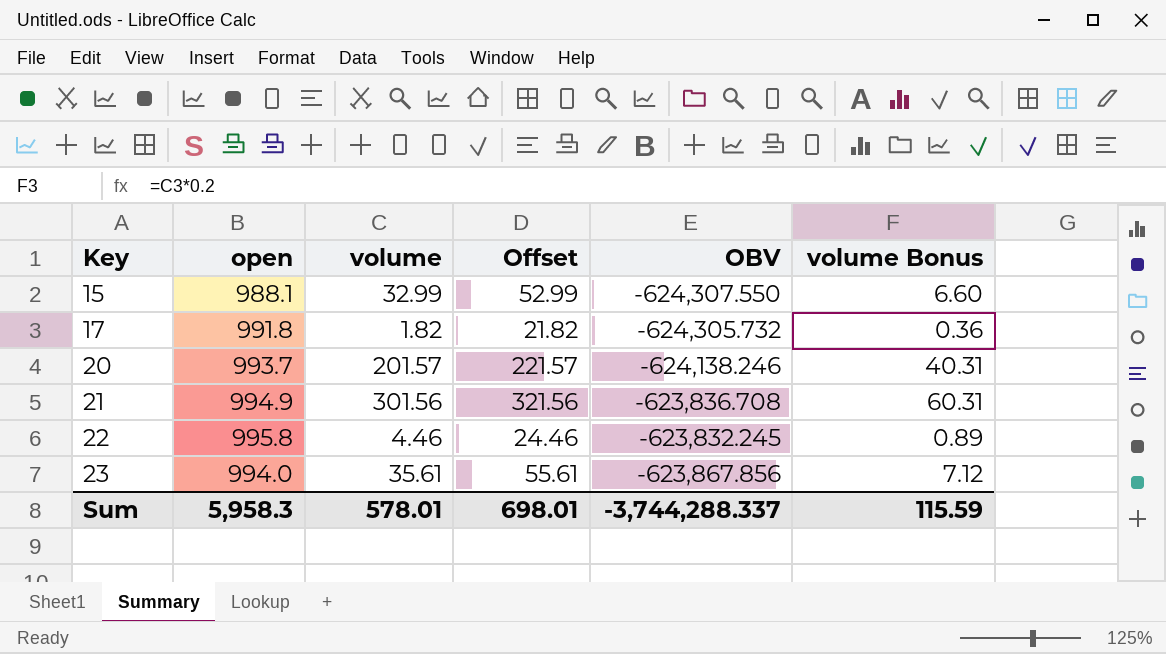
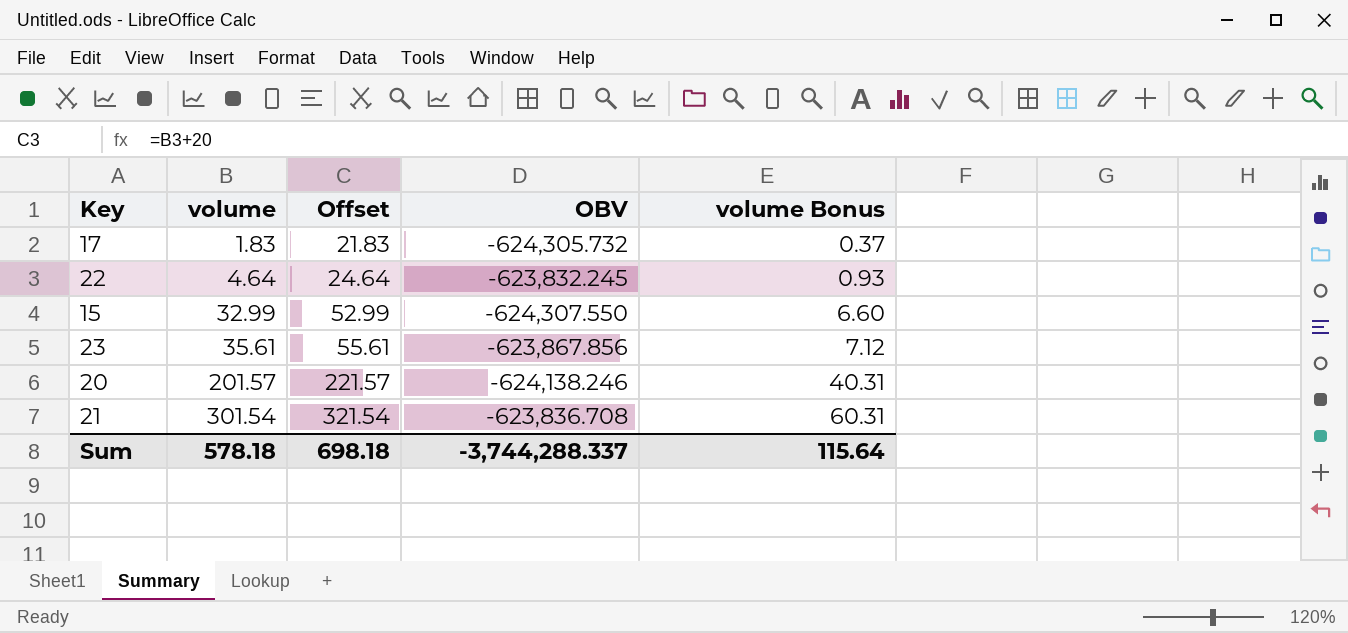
row order: Key ascending -> volume ascending
column open | position: 2 -> none
17 | volume: 1.82 -> 1.83
17 | Offset: 21.82 -> 21.83
17 | volume Bonus: 0.36 -> 0.37
22 | volume: 4.46 -> 4.64
22 | Offset: 24.46 -> 24.64
22 | volume Bonus: 0.89 -> 0.93
21 | volume: 301.56 -> 301.54
21 | Offset: 321.56 -> 321.54
Sum | volume: 578.01 -> 578.18
Sum | Offset: 698.01 -> 698.18
Sum | volume Bonus: 115.59 -> 115.64

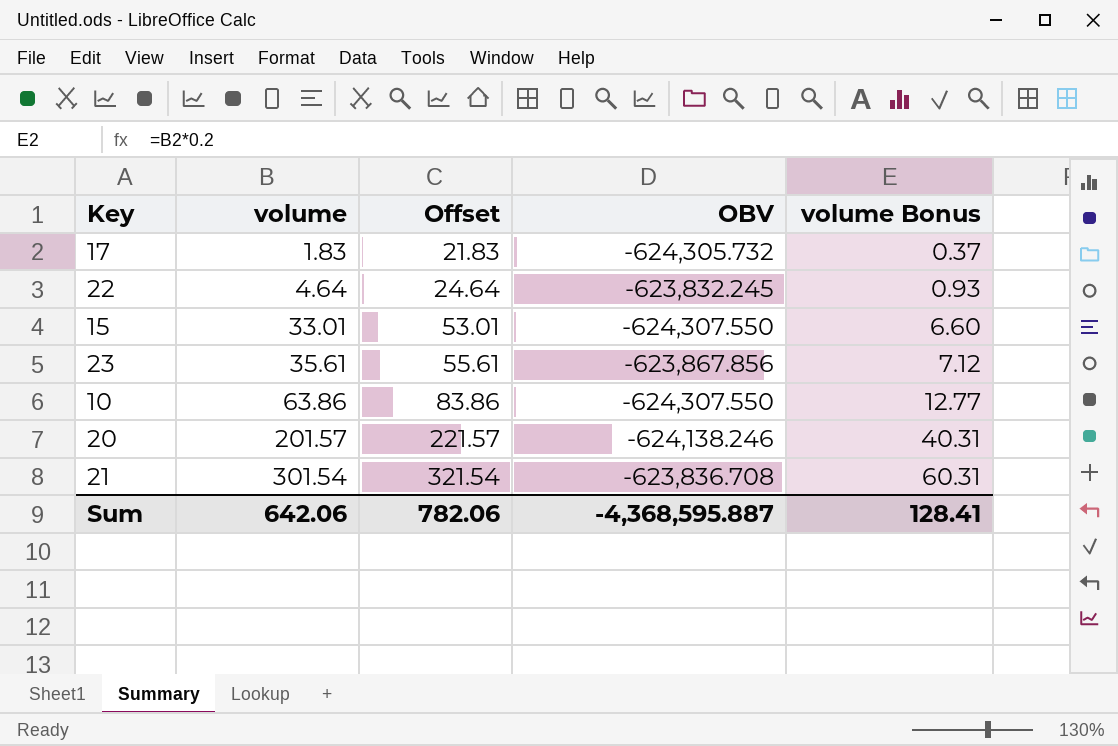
15 | volume: 32.99 -> 33.01
15 | Offset: 52.99 -> 53.01
row 10: none -> 63.86 | 83.86 | -624,307.550 | 12.77
Sum | volume: 578.18 -> 642.06
Sum | Offset: 698.18 -> 782.06
Sum | OBV: -3,744,288.337 -> -4,368,595.887
Sum | volume Bonus: 115.64 -> 128.41

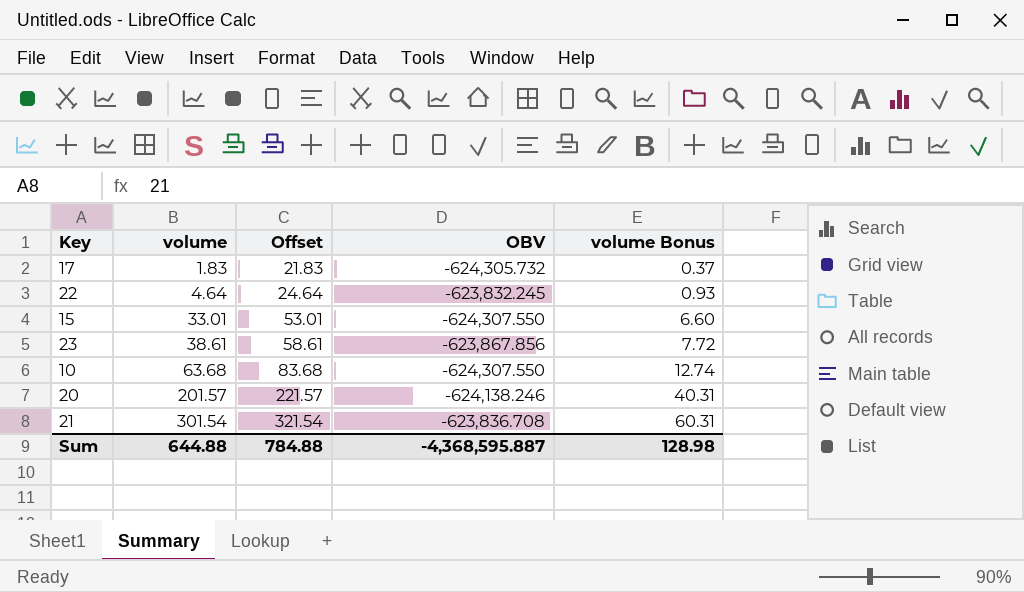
23 | volume: 35.61 -> 38.61
23 | Offset: 55.61 -> 58.61
23 | volume Bonus: 7.12 -> 7.72
10 | volume: 63.86 -> 63.68
10 | Offset: 83.86 -> 83.68
10 | volume Bonus: 12.77 -> 12.74
Sum | volume: 642.06 -> 644.88
Sum | Offset: 782.06 -> 784.88
Sum | volume Bonus: 128.41 -> 128.98

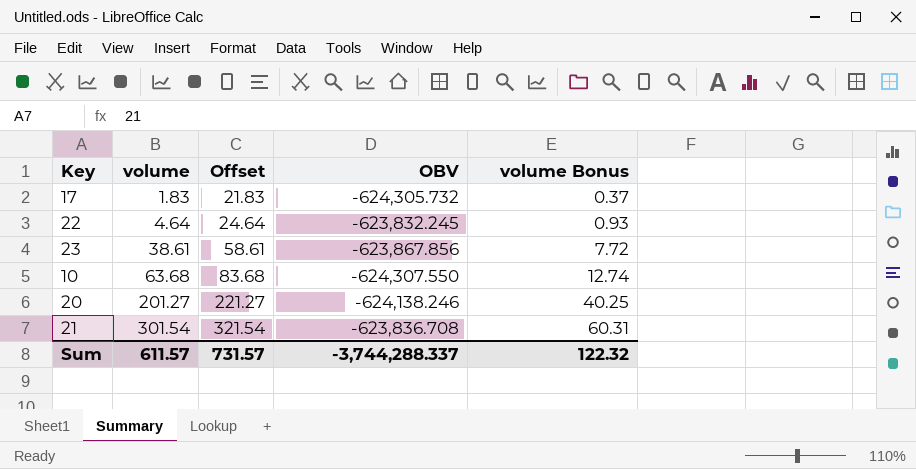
row 15: 33.01 | 53.01 | -624,307.550 | 6.60 -> none
20 | volume: 201.57 -> 201.27
20 | Offset: 221.57 -> 221.27
20 | volume Bonus: 40.31 -> 40.25
Sum | volume: 644.88 -> 611.57
Sum | Offset: 784.88 -> 731.57
Sum | OBV: -4,368,595.887 -> -3,744,288.337
Sum | volume Bonus: 128.98 -> 122.32

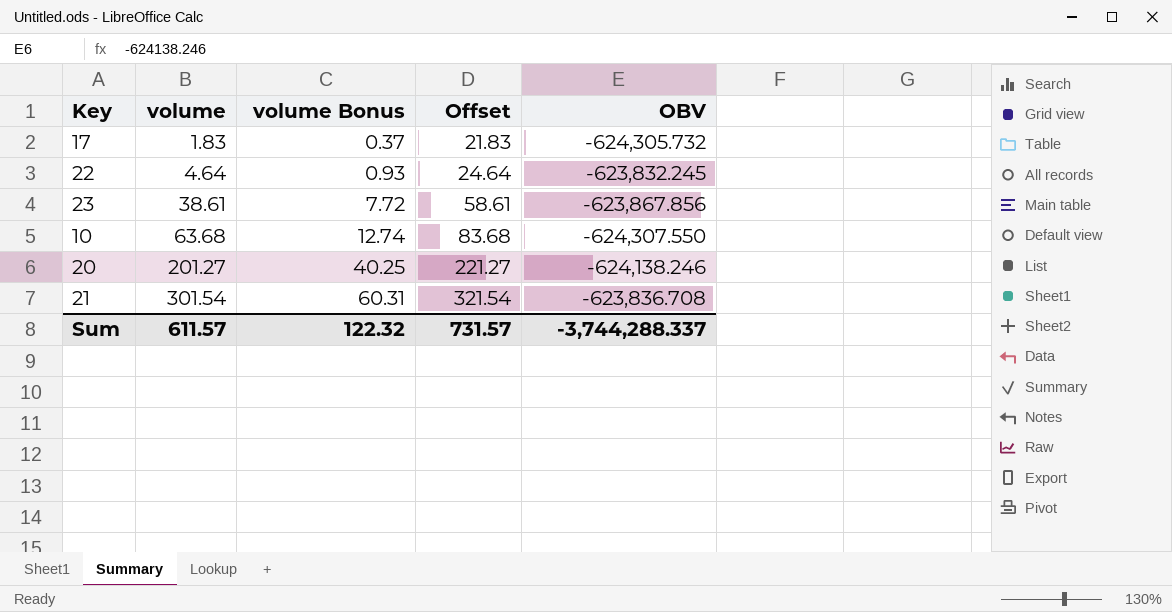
column volume Bonus | position: 5 -> 3

